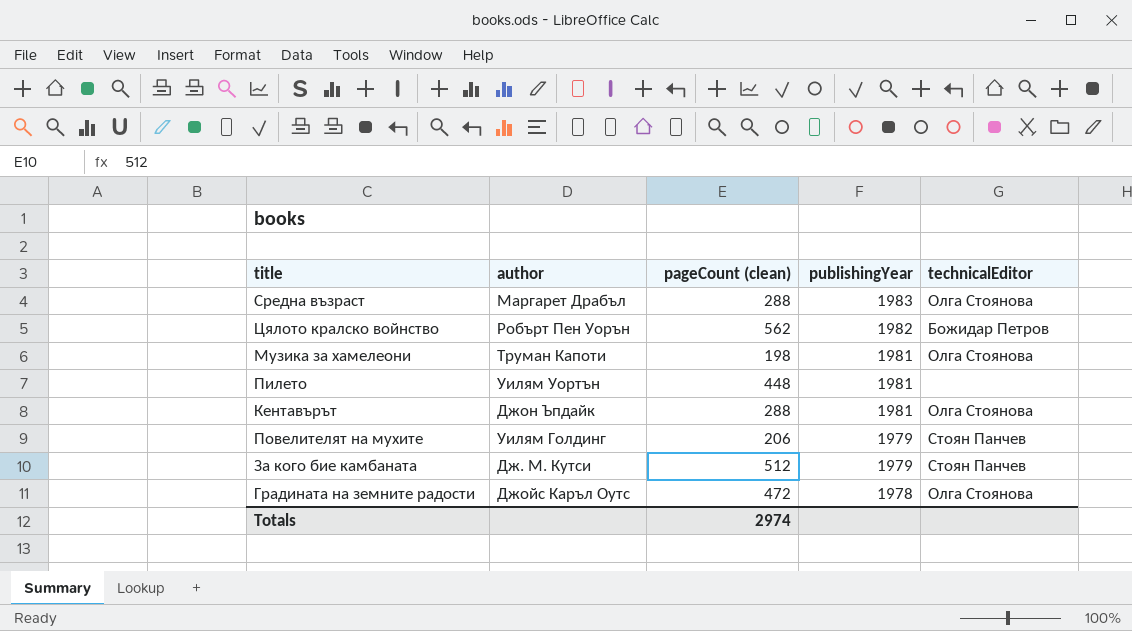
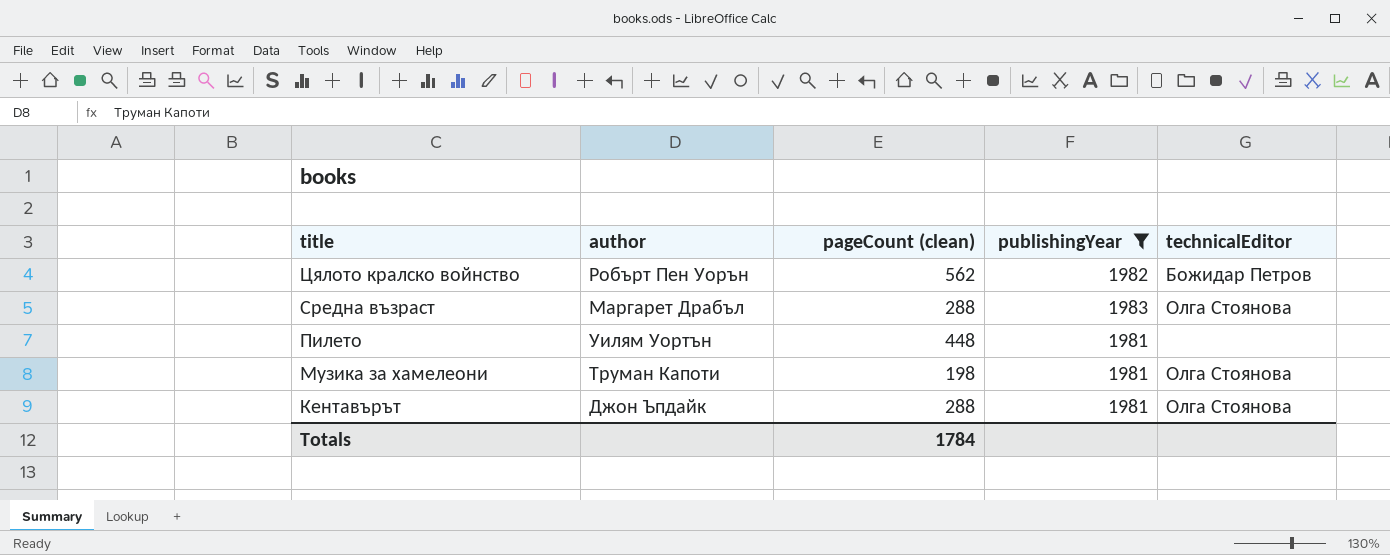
filter: none -> publishingYear >= 1981
row order: publishingYear descending -> title descending
Totals | pageCount (clean): 2974 -> 1784

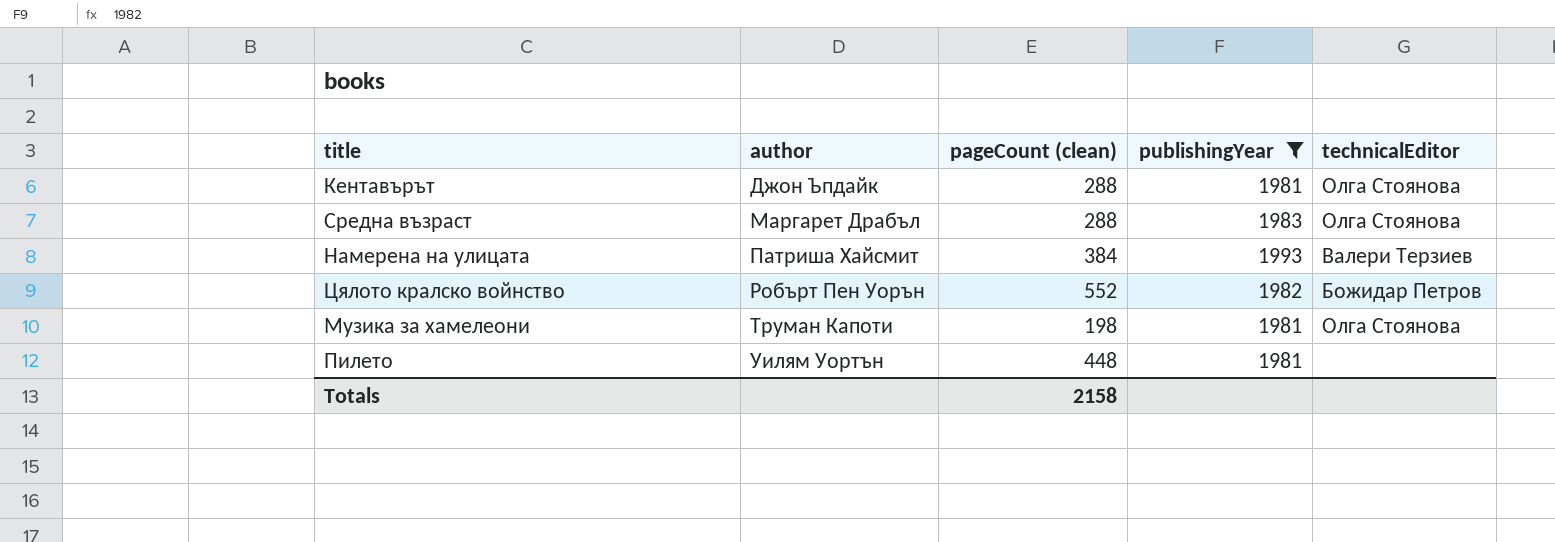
row order: title descending -> author ascending
row Намерена на улицата: none -> Патриша Хайсмит | 384 | 1993 | Валери Терзиев
Цялото кралско войнство | pageCount (clean): 562 -> 552
Totals | pageCount (clean): 1784 -> 2158

